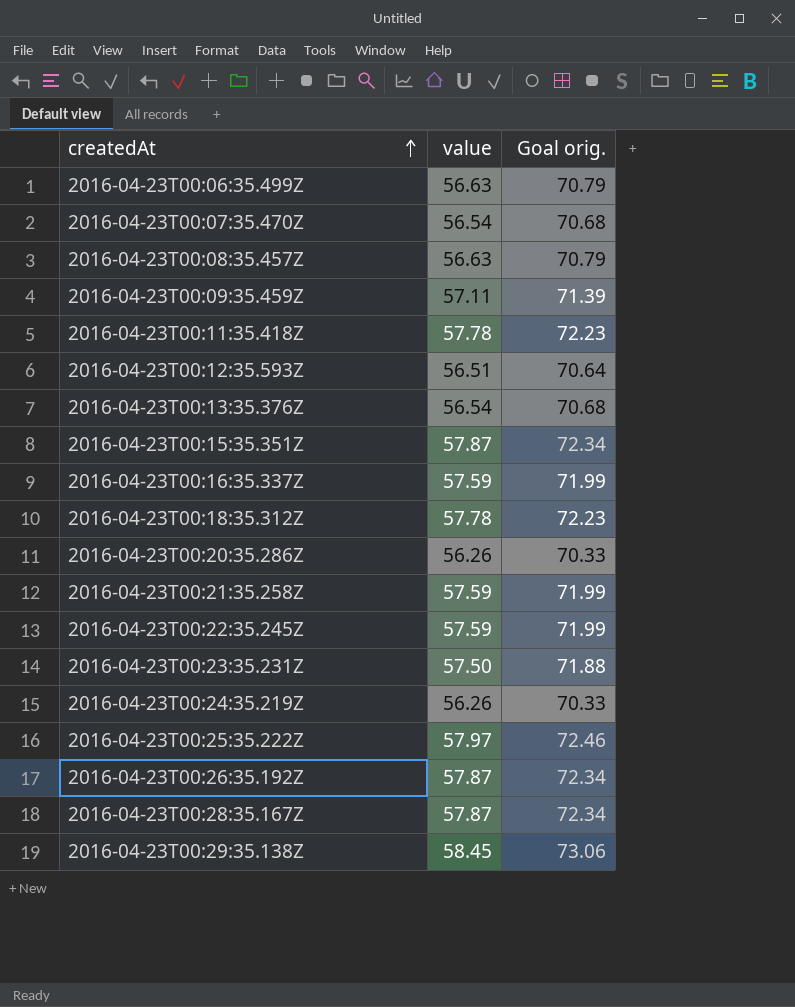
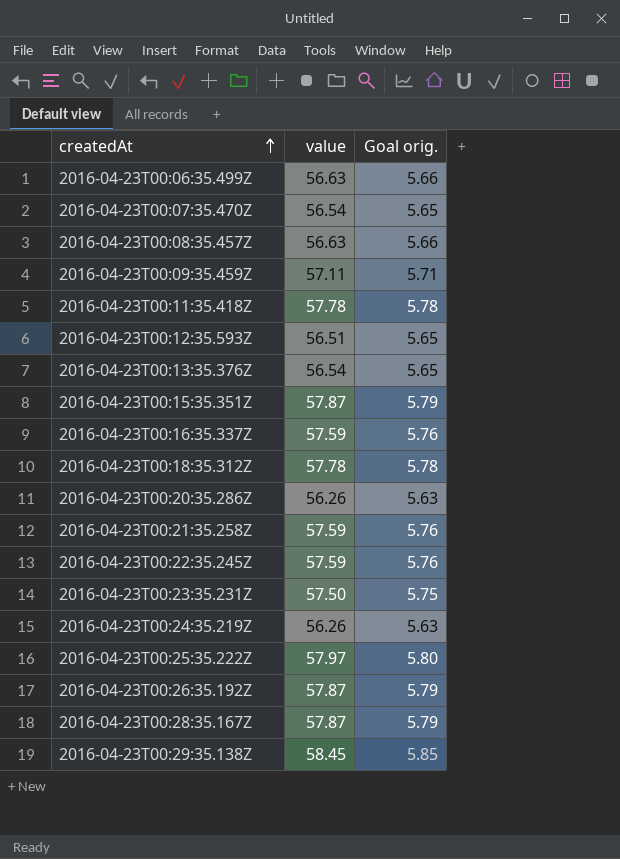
column Goal orig. | formula: [value] * 1.25 -> [value] * 0.1

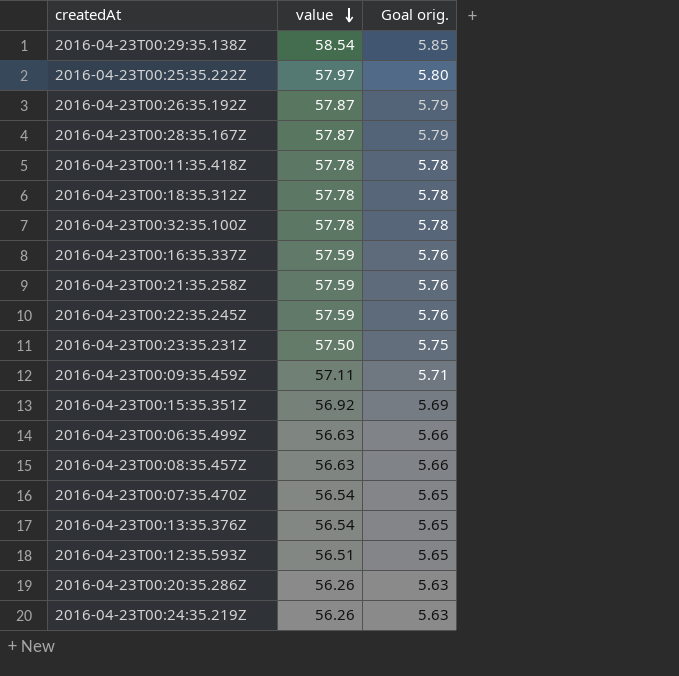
row order: createdAt ascending -> value descending
2016-04-23T00:29:35.138Z | value: 58.45 -> 58.54
row 2016-04-23T00:32:35.100Z: none -> 57.78 | 5.78
2016-04-23T00:15:35.351Z | value: 57.87 -> 56.92
2016-04-23T00:15:35.351Z | Goal orig.: 5.79 -> 5.69

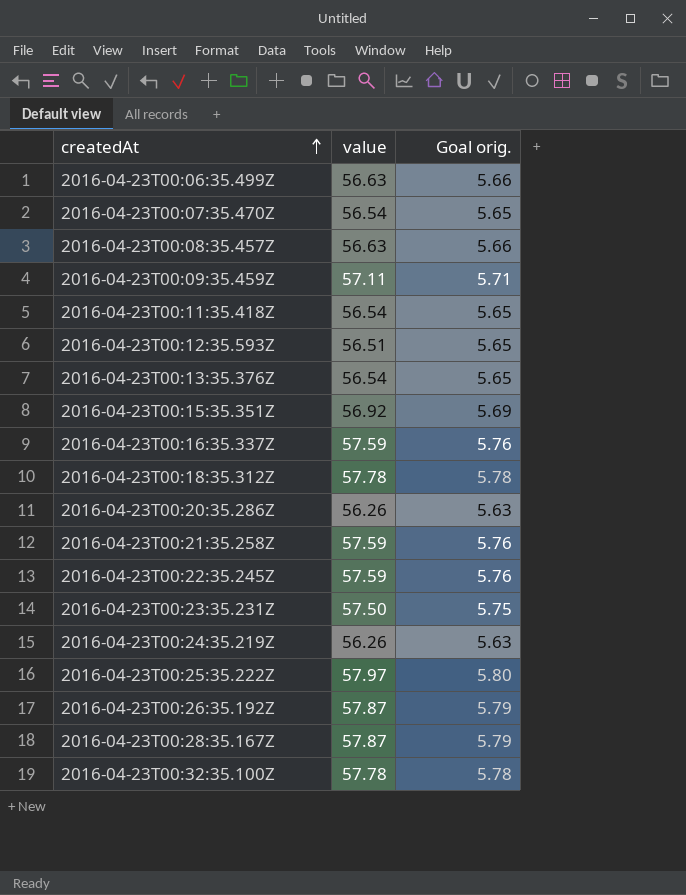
row order: value descending -> createdAt ascending
row 2016-04-23T00:29:35.138Z: 58.54 | 5.85 -> none
2016-04-23T00:11:35.418Z | value: 57.78 -> 56.54
2016-04-23T00:11:35.418Z | Goal orig.: 5.78 -> 5.65

